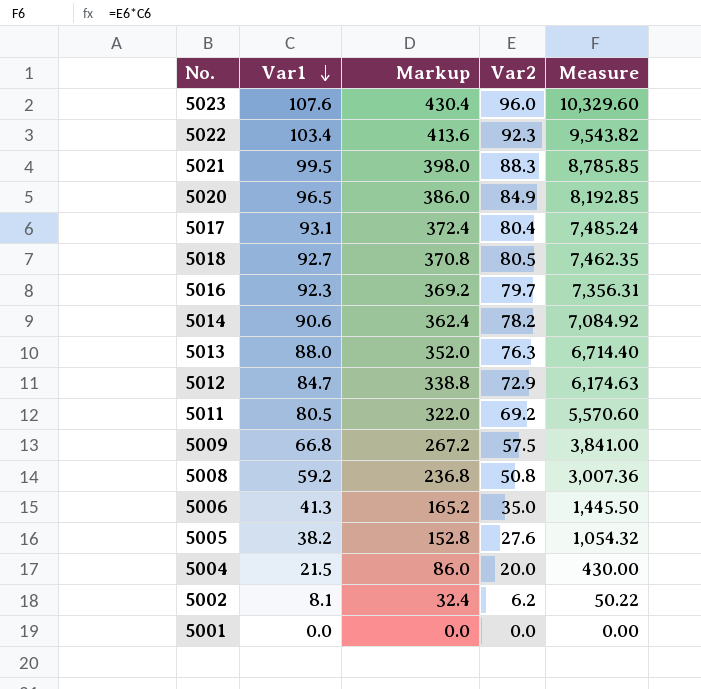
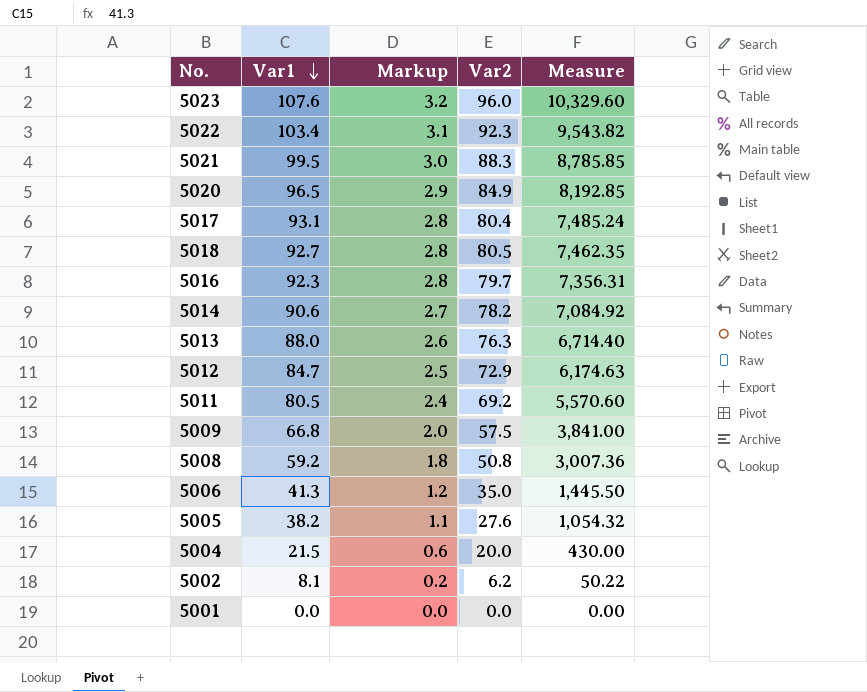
column Markup | formula: [Var1] * 4 -> [Var1] * 0.03

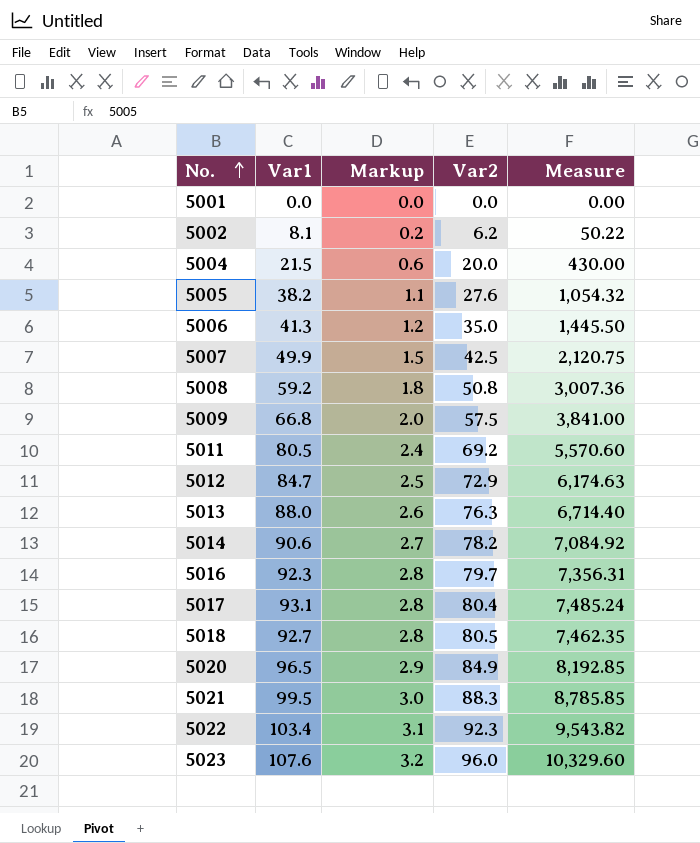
row order: Var1 descending -> No. ascending
row 5007: none -> 49.9 | 1.5 | 42.5 | 2,120.75

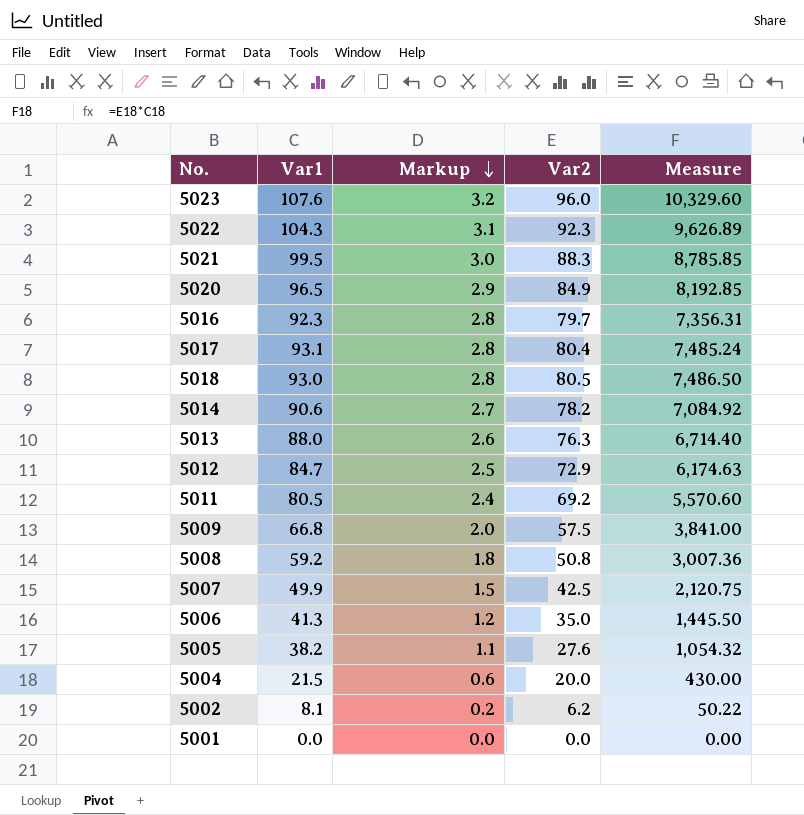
row order: No. ascending -> Markup descending
5022 | Var1: 103.4 -> 104.3
5022 | Measure: 9,543.82 -> 9,626.89
5018 | Var1: 92.7 -> 93.0
5018 | Measure: 7,462.35 -> 7,486.50

